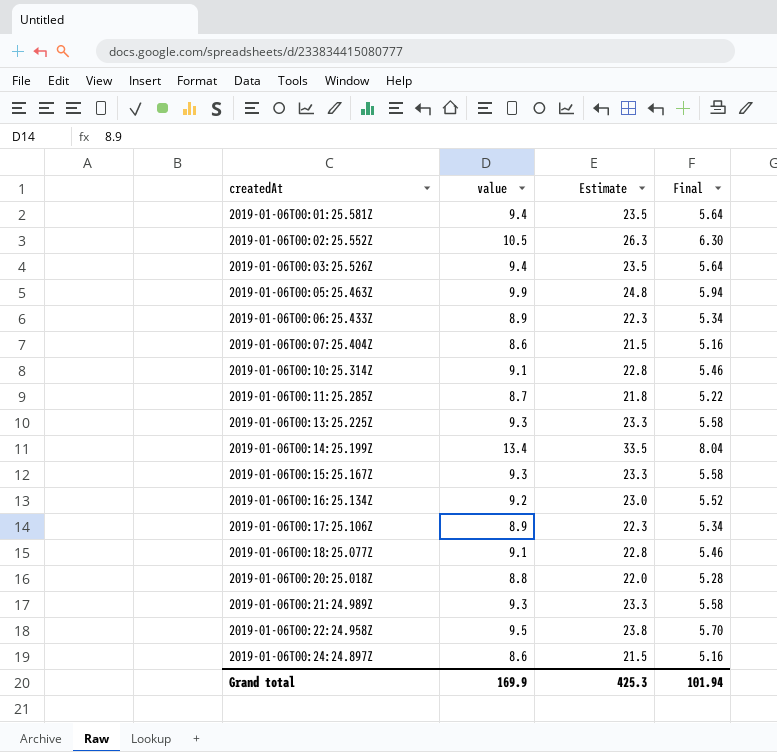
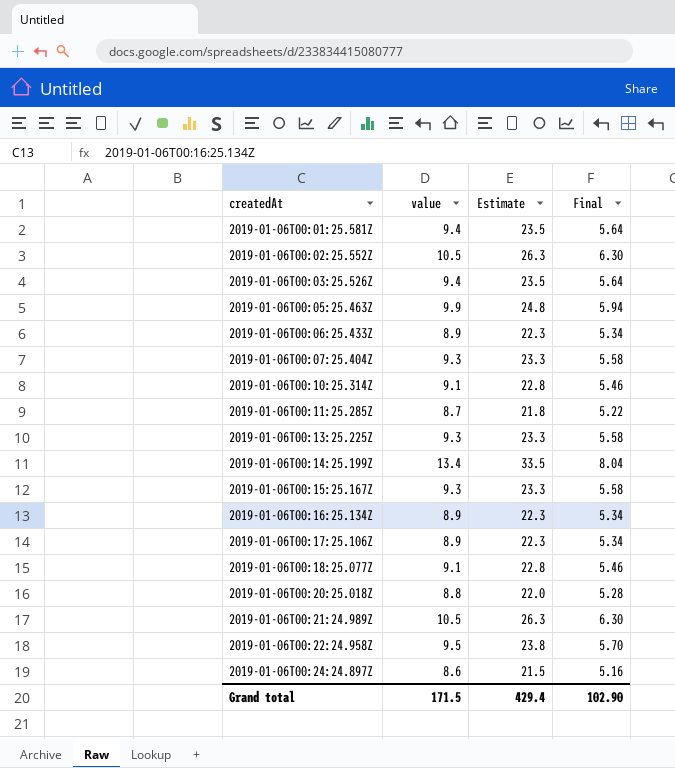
2019-01-06T00:07:25.404Z | value: 8.6 -> 9.3
2019-01-06T00:07:25.404Z | Estimate: 21.5 -> 23.3
2019-01-06T00:07:25.404Z | Final: 5.16 -> 5.58
2019-01-06T00:16:25.134Z | value: 9.2 -> 8.9
2019-01-06T00:16:25.134Z | Estimate: 23.0 -> 22.3
2019-01-06T00:16:25.134Z | Final: 5.52 -> 5.34
2019-01-06T00:21:24.989Z | value: 9.3 -> 10.5
2019-01-06T00:21:24.989Z | Estimate: 23.3 -> 26.3
2019-01-06T00:21:24.989Z | Final: 5.58 -> 6.30
Grand total | value: 169.9 -> 171.5
Grand total | Estimate: 425.3 -> 429.4
Grand total | Final: 101.94 -> 102.90

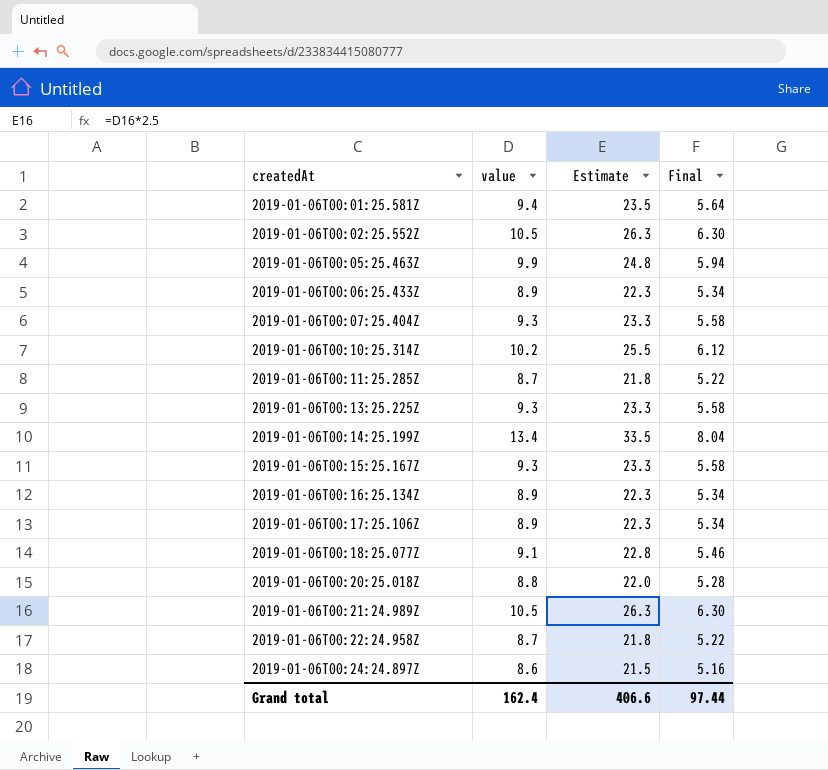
row 2019-01-06T00:03:25.526Z: 9.4 | 23.5 | 5.64 -> none
2019-01-06T00:10:25.314Z | value: 9.1 -> 10.2
2019-01-06T00:10:25.314Z | Estimate: 22.8 -> 25.5
2019-01-06T00:10:25.314Z | Final: 5.46 -> 6.12
2019-01-06T00:22:24.958Z | value: 9.5 -> 8.7
2019-01-06T00:22:24.958Z | Estimate: 23.8 -> 21.8
2019-01-06T00:22:24.958Z | Final: 5.70 -> 5.22
Grand total | value: 171.5 -> 162.4
Grand total | Estimate: 429.4 -> 406.6
Grand total | Final: 102.90 -> 97.44

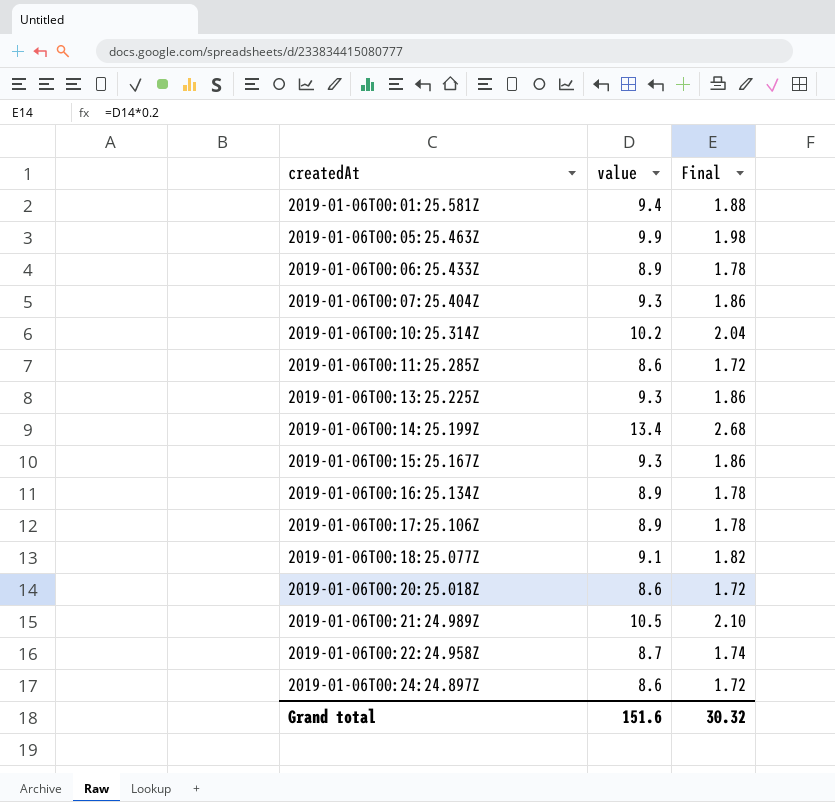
column Estimate | formula: [value] * 2.5 -> none
column Final | formula: [value] * 0.6 -> [value] * 0.2
row 2019-01-06T00:02:25.552Z: 10.5 | 26.3 | 6.30 -> none
2019-01-06T00:11:25.285Z | value: 8.7 -> 8.6
2019-01-06T00:20:25.018Z | value: 8.8 -> 8.6
Grand total | value: 162.4 -> 151.6
Grand total | Final: 97.44 -> 30.32

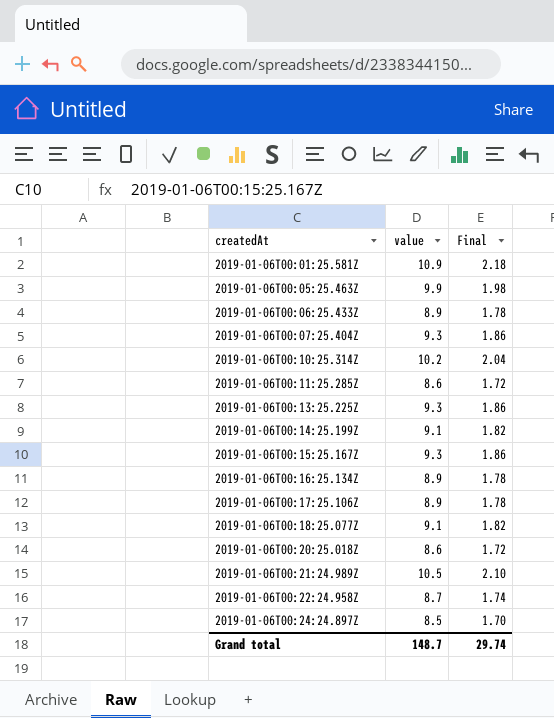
2019-01-06T00:01:25.581Z | value: 9.4 -> 10.9
2019-01-06T00:01:25.581Z | Final: 1.88 -> 2.18
2019-01-06T00:14:25.199Z | value: 13.4 -> 9.1
2019-01-06T00:14:25.199Z | Final: 2.68 -> 1.82
2019-01-06T00:24:24.897Z | value: 8.6 -> 8.5
2019-01-06T00:24:24.897Z | Final: 1.72 -> 1.70
Grand total | value: 151.6 -> 148.7
Grand total | Final: 30.32 -> 29.74

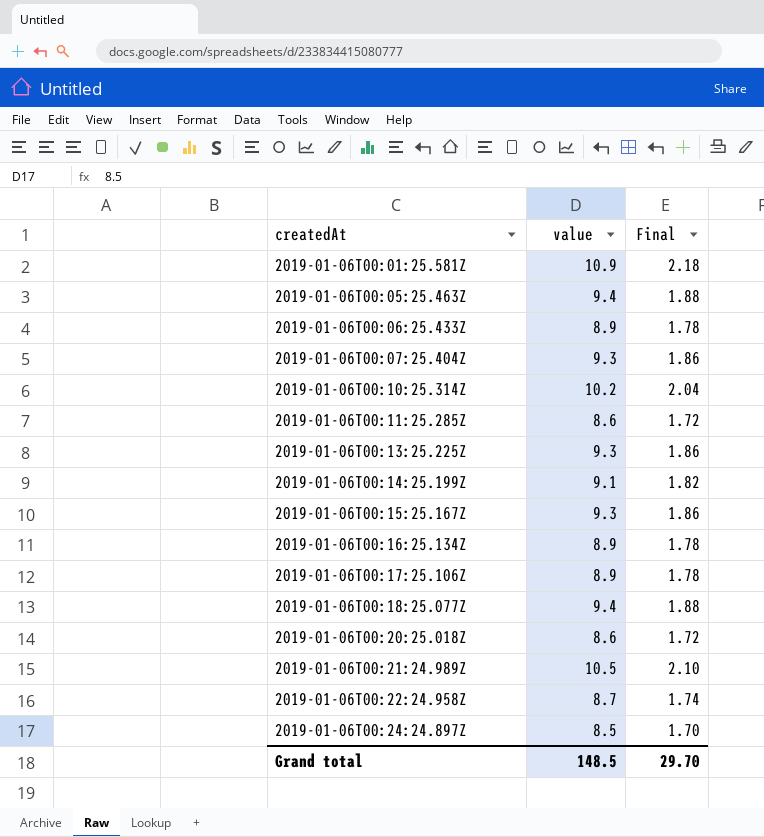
2019-01-06T00:05:25.463Z | value: 9.9 -> 9.4
2019-01-06T00:05:25.463Z | Final: 1.98 -> 1.88
2019-01-06T00:18:25.077Z | value: 9.1 -> 9.4
2019-01-06T00:18:25.077Z | Final: 1.82 -> 1.88
Grand total | value: 148.7 -> 148.5
Grand total | Final: 29.74 -> 29.70

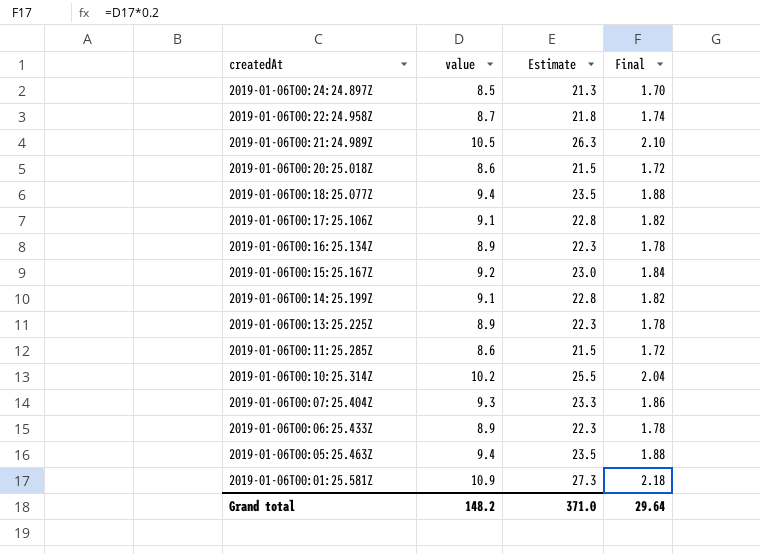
row order: createdAt ascending -> createdAt descending
column Estimate | formula: none -> [value] * 2.5
2019-01-06T00:17:25.106Z | value: 8.9 -> 9.1
2019-01-06T00:17:25.106Z | Final: 1.78 -> 1.82
2019-01-06T00:15:25.167Z | value: 9.3 -> 9.2
2019-01-06T00:15:25.167Z | Final: 1.86 -> 1.84
2019-01-06T00:13:25.225Z | value: 9.3 -> 8.9
2019-01-06T00:13:25.225Z | Final: 1.86 -> 1.78
Grand total | value: 148.5 -> 148.2
Grand total | Final: 29.70 -> 29.64

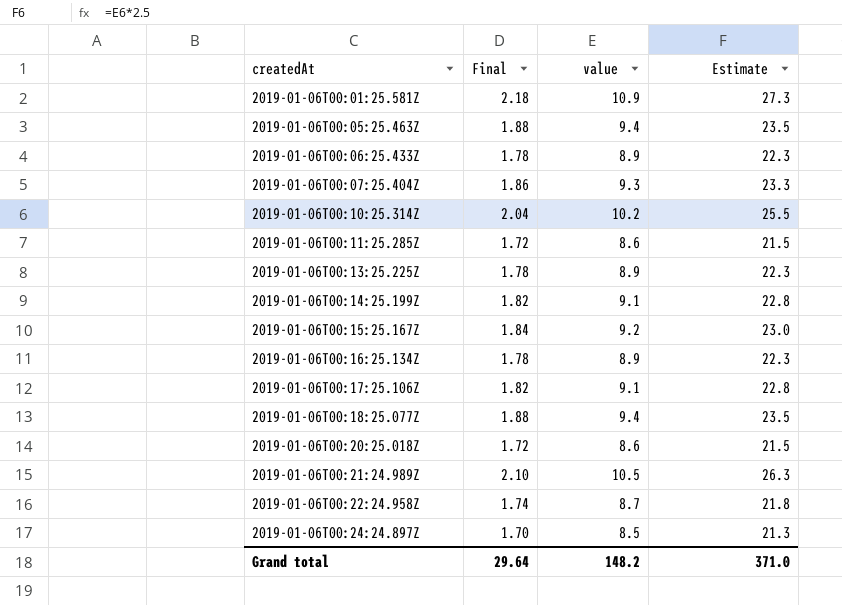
row order: createdAt descending -> createdAt ascending
column Final | position: 4 -> 2

